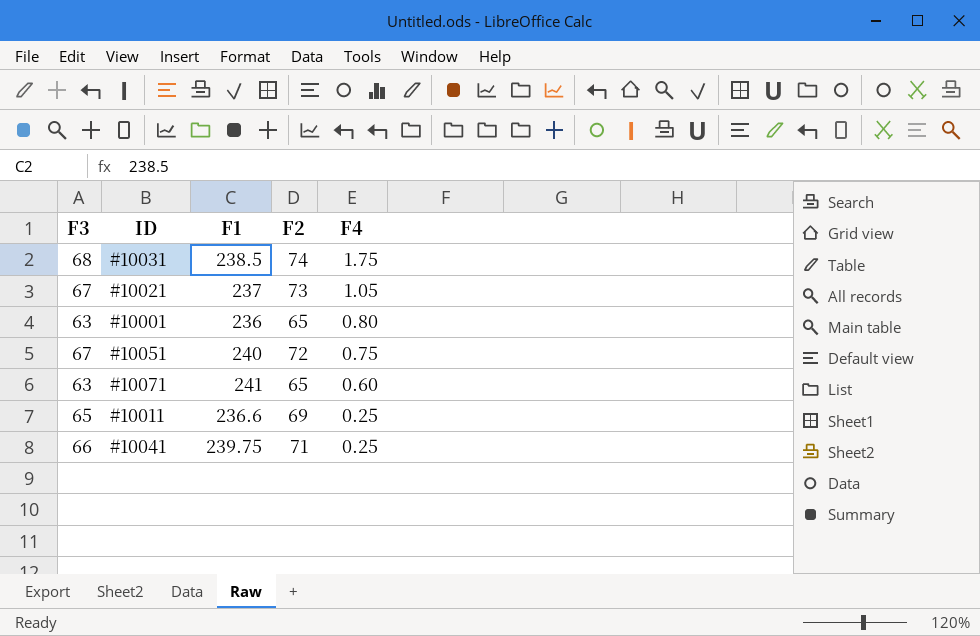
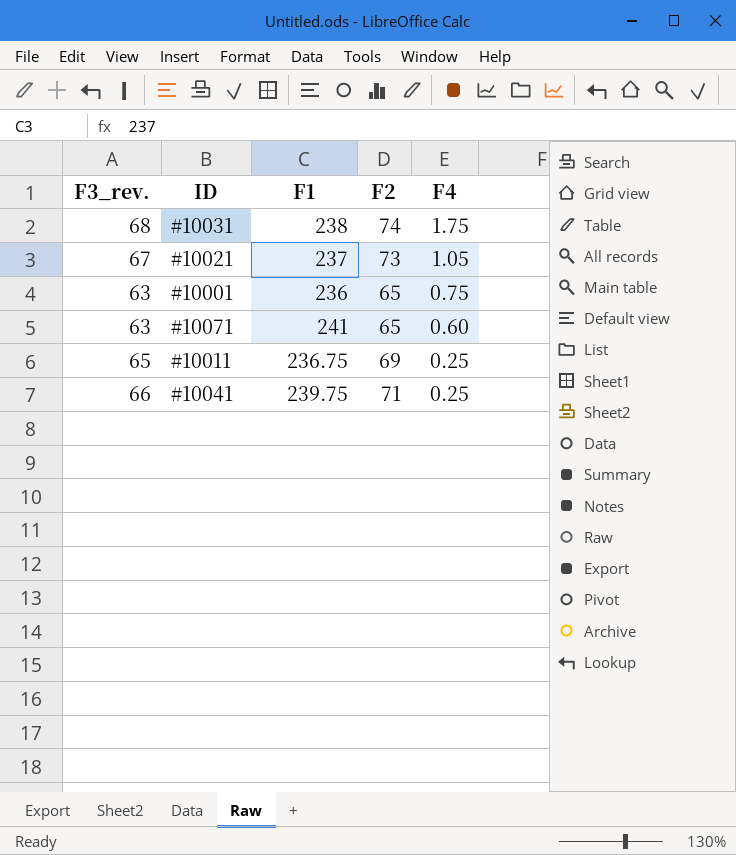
column name: F3 -> F3_rev.
row #10051: 67 | 240 | 72 | 0.75 -> none
#10031 | F1: 238.5 -> 238
#10001 | F4: 0.80 -> 0.75
#10011 | F1: 236.6 -> 236.75

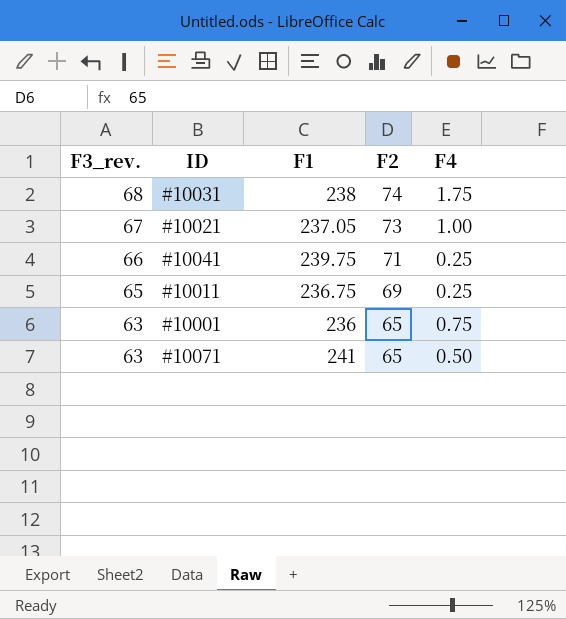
row order: F4 descending -> F3_rev. descending
#10021 | F1: 237 -> 237.05
#10021 | F4: 1.05 -> 1.00
#10071 | F4: 0.60 -> 0.50

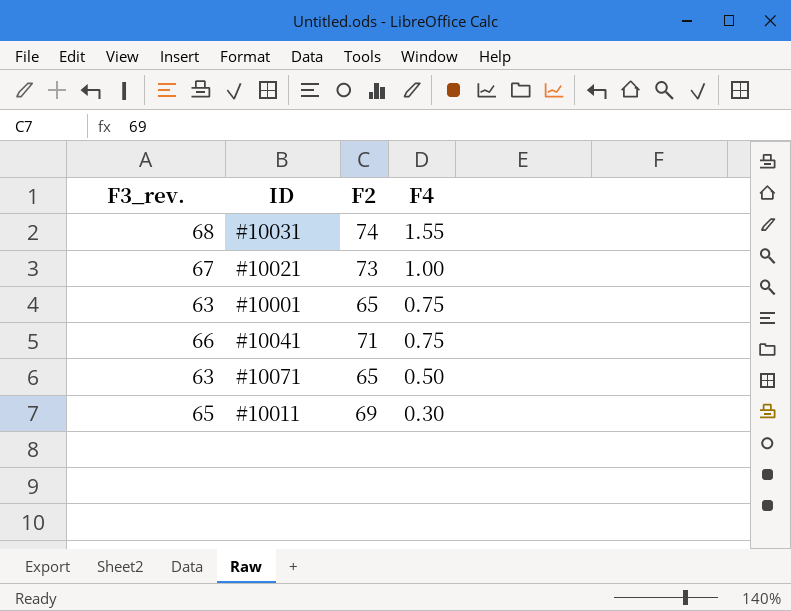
row order: F3_rev. descending -> F4 descending
column F1 | position: 3 -> none
#10031 | F4: 1.75 -> 1.55
#10041 | F4: 0.25 -> 0.75
#10011 | F4: 0.25 -> 0.30

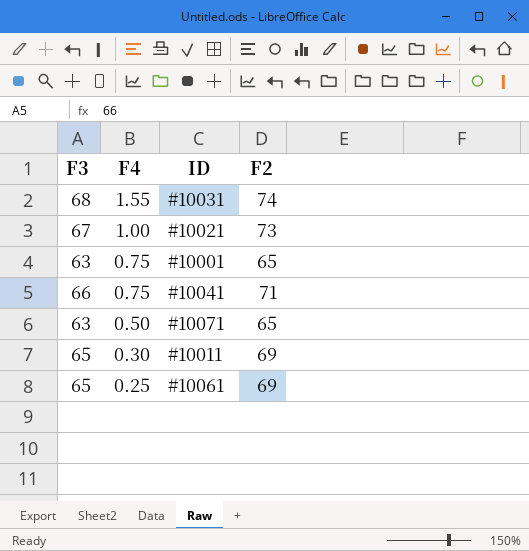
column name: F3_rev. -> F3
column F4 | position: 4 -> 2
row #10061: none -> 65 | 0.25 | 69

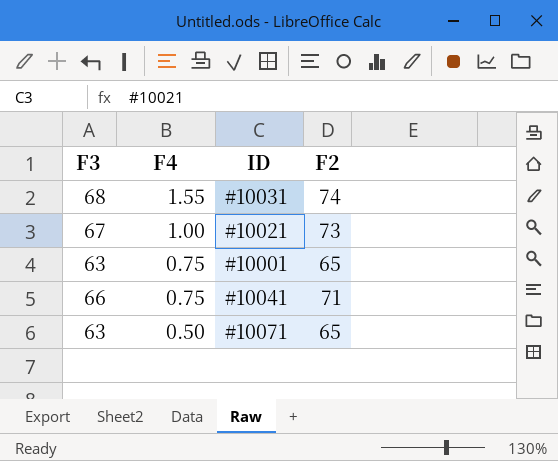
row #10011: 65 | 0.30 | 69 -> none
row #10061: 65 | 0.25 | 69 -> none

